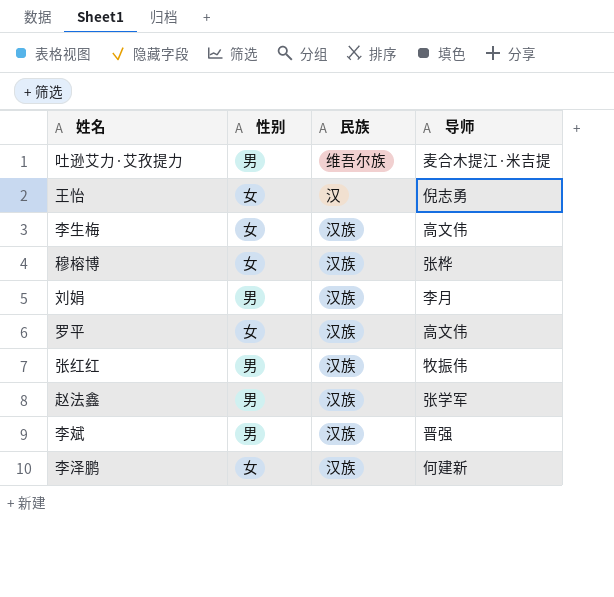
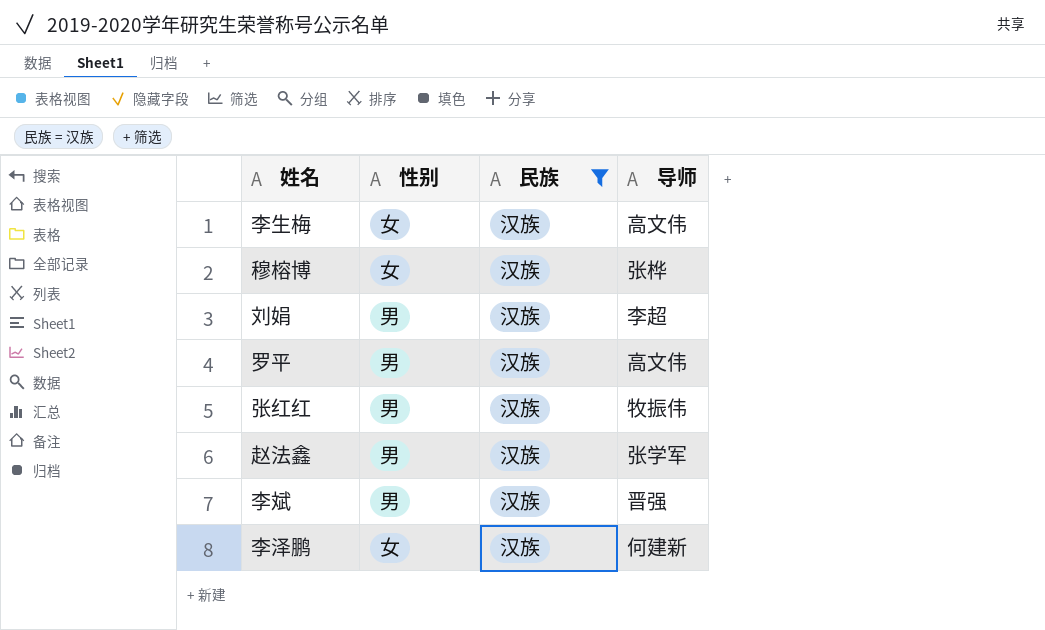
filter: none -> 民族 = 汉族
刘娟 | 导师: 李月 -> 李超
罗平 | 性别: 女 -> 男

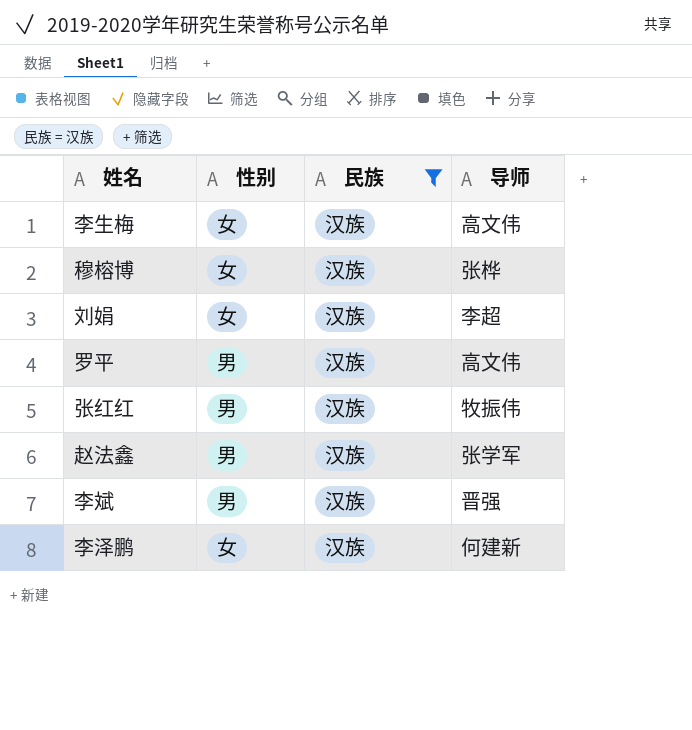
刘娟 | 性别: 男 -> 女

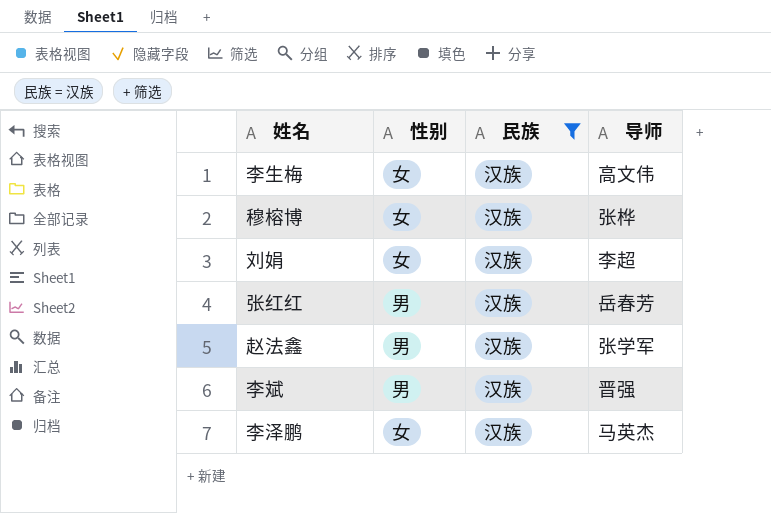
row 罗平: 男 | 汉族 | 高文伟 -> none
张红红 | 导师: 牧振伟 -> 岳春芳
李泽鹏 | 导师: 何建新 -> 马英杰

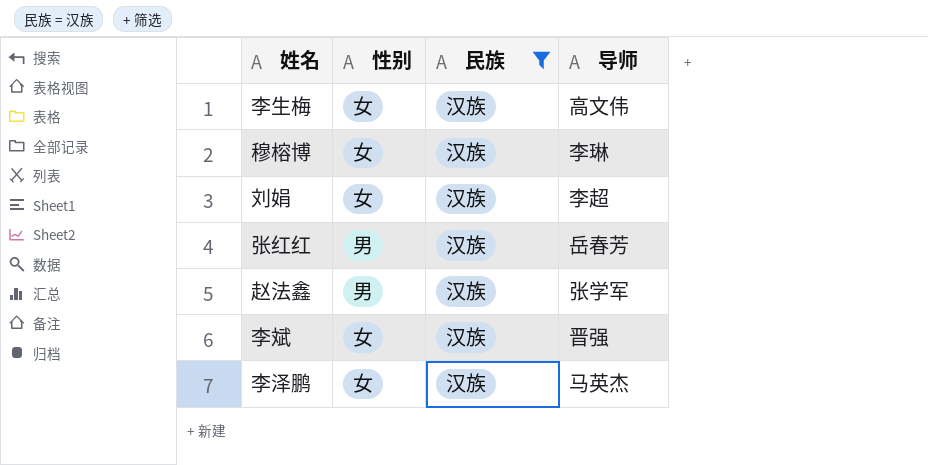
穆榕博 | 导师: 张桦 -> 李琳
李斌 | 性别: 男 -> 女

